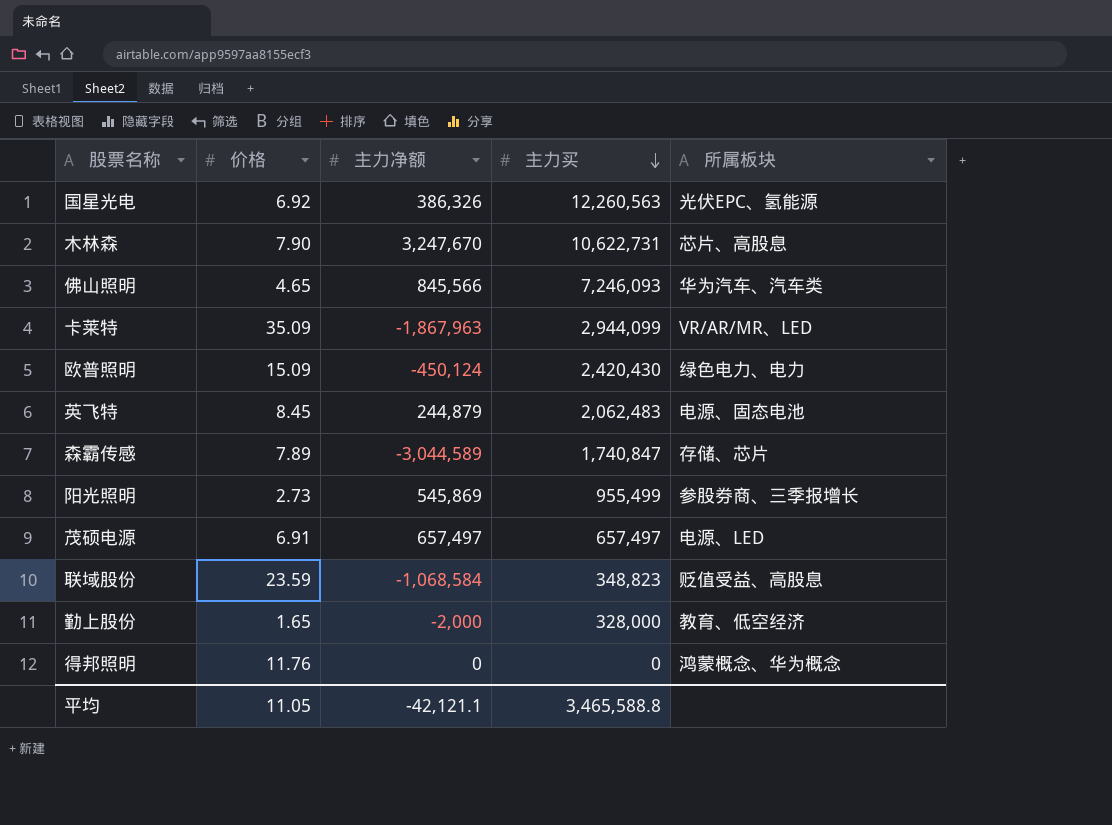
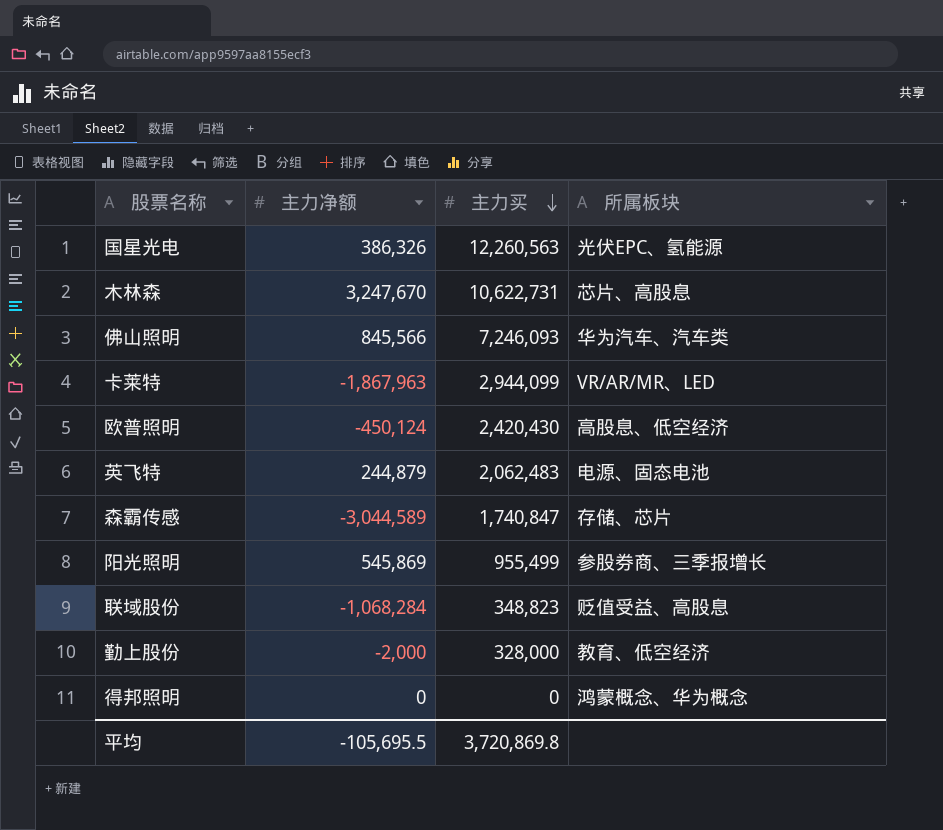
column 价格 | position: 2 -> none
row 茂硕电源: 6.91 | 657,497 | 657,497 | 电源、LED -> none
欧普照明 | 所属板块: 绿色电力、电力 -> 高股息、低空经济
联域股份 | 主力净额: -1,068,584 -> -1,068,284
平均 | 主力净额: -42,121.1 -> -105,695.5
平均 | 主力买: 3,465,588.8 -> 3,720,869.8

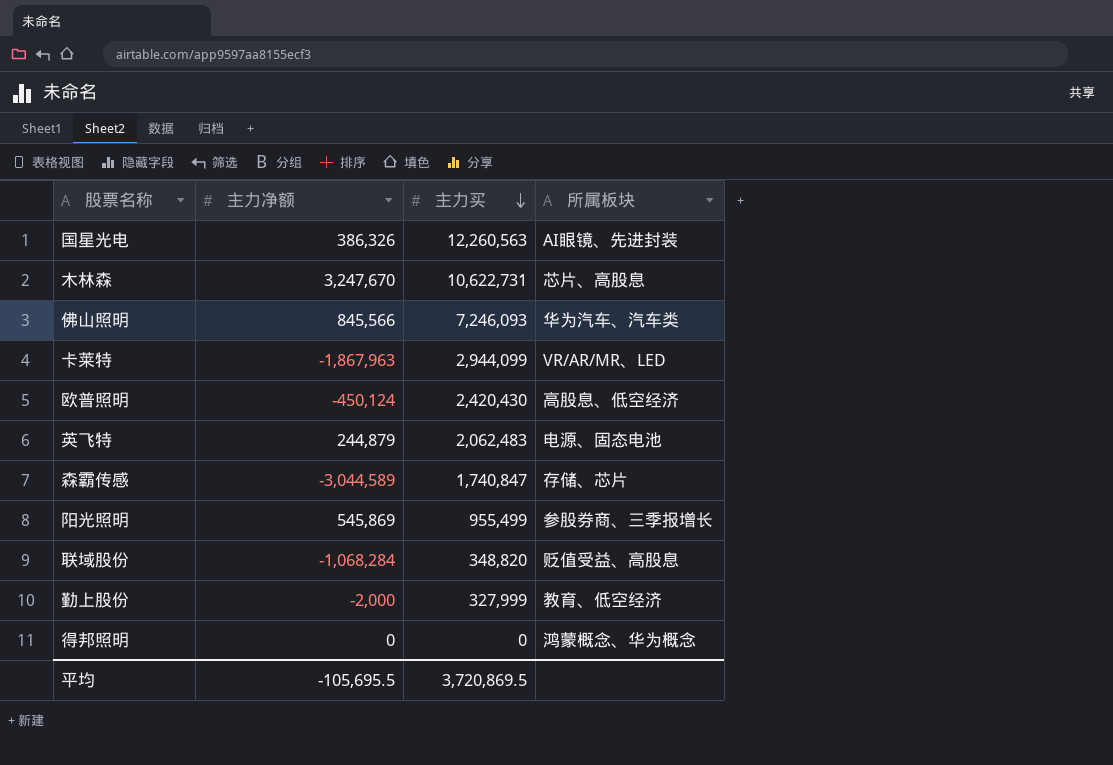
国星光电 | 所属板块: 光伏EPC、氢能源 -> AI眼镜、先进封装
联域股份 | 主力买: 348,823 -> 348,820
勤上股份 | 主力买: 328,000 -> 327,999
平均 | 主力买: 3,720,869.8 -> 3,720,869.5

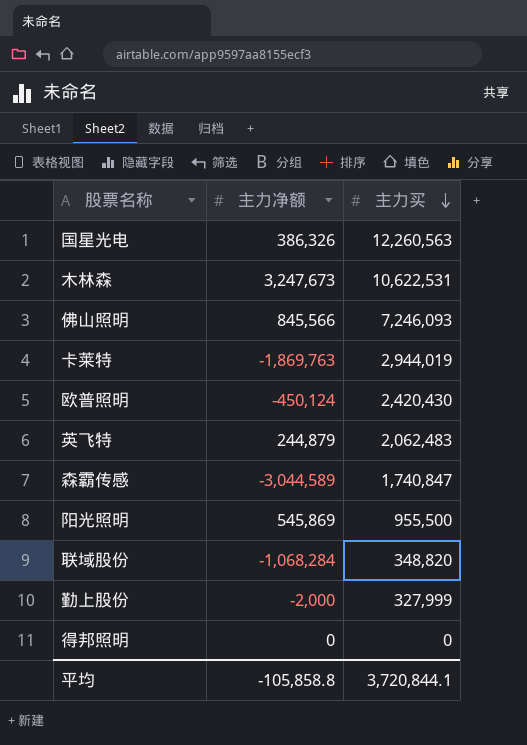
column 所属板块 | position: 4 -> none
木林森 | 主力净额: 3,247,670 -> 3,247,673
木林森 | 主力买: 10,622,731 -> 10,622,531
卡莱特 | 主力净额: -1,867,963 -> -1,869,763
卡莱特 | 主力买: 2,944,099 -> 2,944,019
阳光照明 | 主力买: 955,499 -> 955,500
平均 | 主力净额: -105,695.5 -> -105,858.8
平均 | 主力买: 3,720,869.5 -> 3,720,844.1

